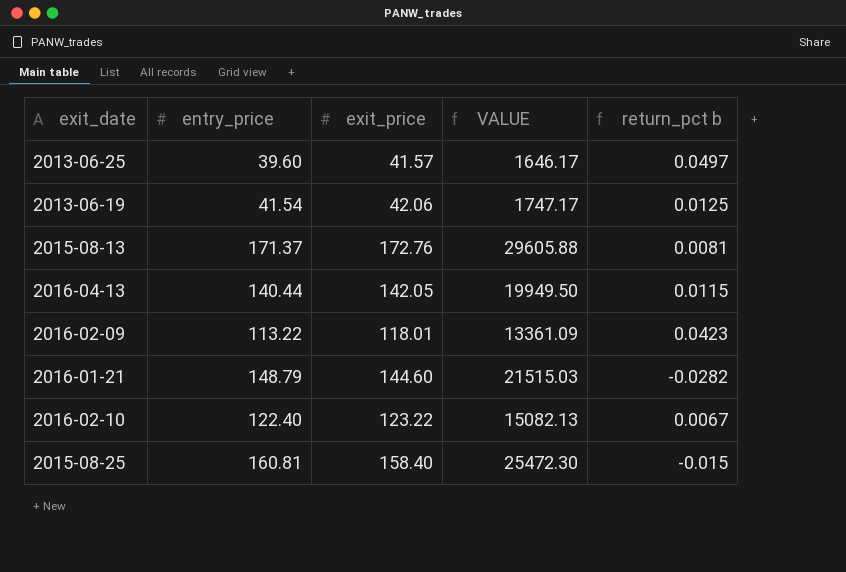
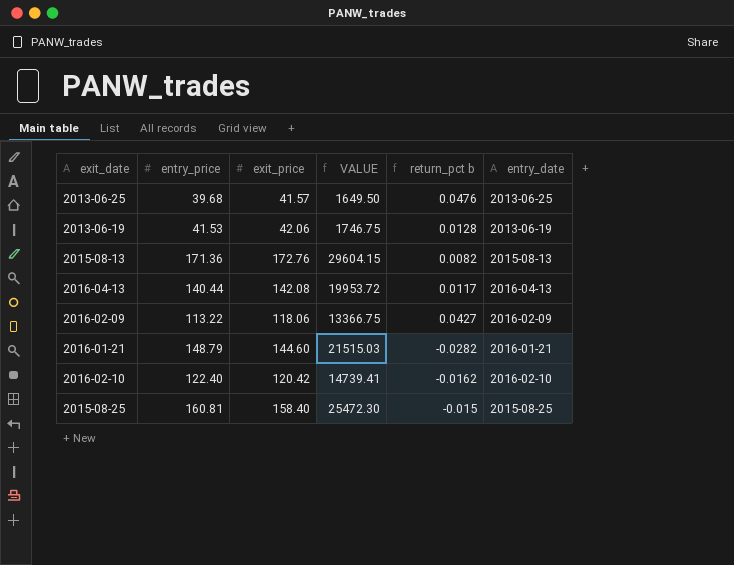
column entry_date | position: none -> 6
2013-06-25 | entry_price: 39.60 -> 39.68
2013-06-25 | VALUE: 1646.17 -> 1649.50
2013-06-25 | return_pct b: 0.0497 -> 0.0476
2013-06-19 | entry_price: 41.54 -> 41.53
2013-06-19 | VALUE: 1747.17 -> 1746.75
2013-06-19 | return_pct b: 0.0125 -> 0.0128
2015-08-13 | entry_price: 171.37 -> 171.36
2015-08-13 | VALUE: 29605.88 -> 29604.15
2015-08-13 | return_pct b: 0.0081 -> 0.0082
2016-04-13 | exit_price: 142.05 -> 142.08
2016-04-13 | VALUE: 19949.50 -> 19953.72
2016-04-13 | return_pct b: 0.0115 -> 0.0117
2016-02-09 | exit_price: 118.01 -> 118.06
2016-02-09 | VALUE: 13361.09 -> 13366.75
2016-02-09 | return_pct b: 0.0423 -> 0.0427
2016-02-10 | exit_price: 123.22 -> 120.42
2016-02-10 | VALUE: 15082.13 -> 14739.41
2016-02-10 | return_pct b: 0.0067 -> -0.0162

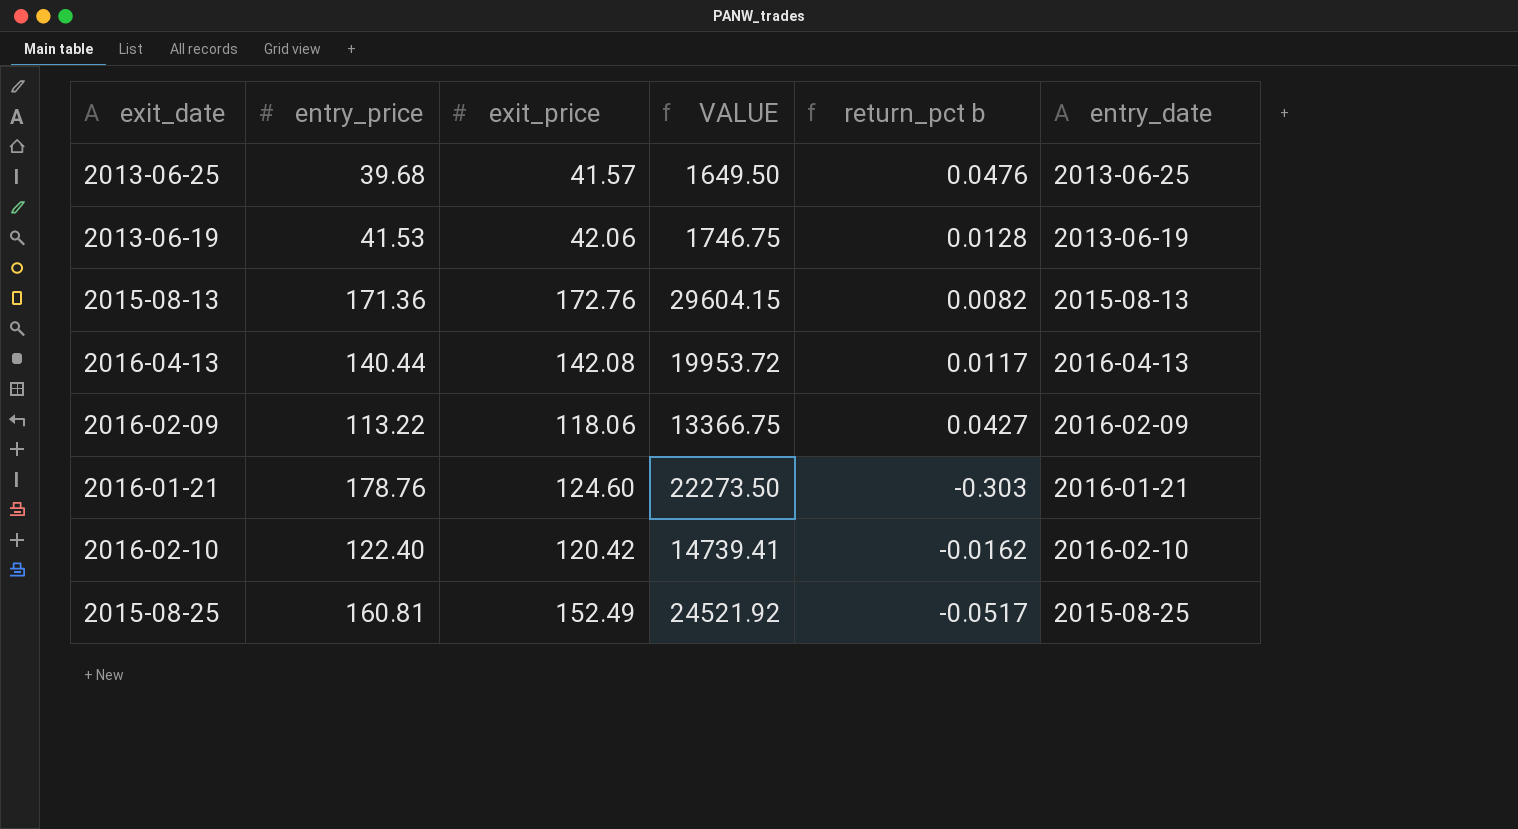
2016-01-21 | entry_price: 148.79 -> 178.76
2016-01-21 | exit_price: 144.60 -> 124.60
2016-01-21 | VALUE: 21515.03 -> 22273.50
2016-01-21 | return_pct b: -0.0282 -> -0.303
2015-08-25 | exit_price: 158.40 -> 152.49
2015-08-25 | VALUE: 25472.30 -> 24521.92
2015-08-25 | return_pct b: -0.015 -> -0.0517

